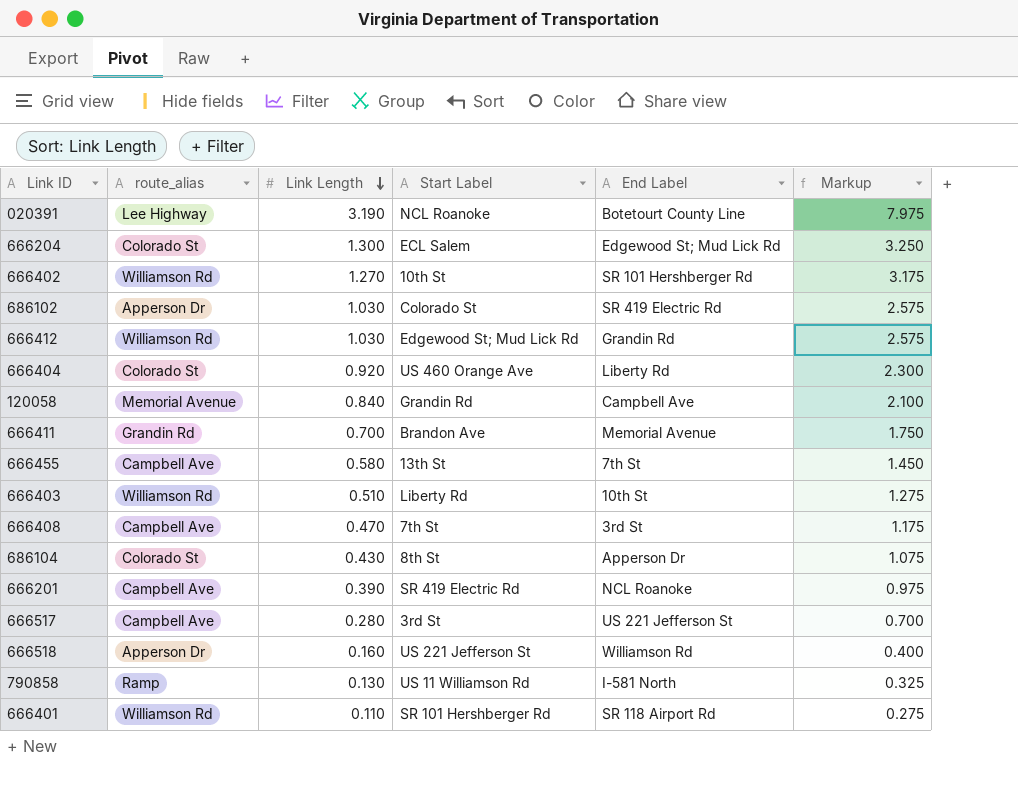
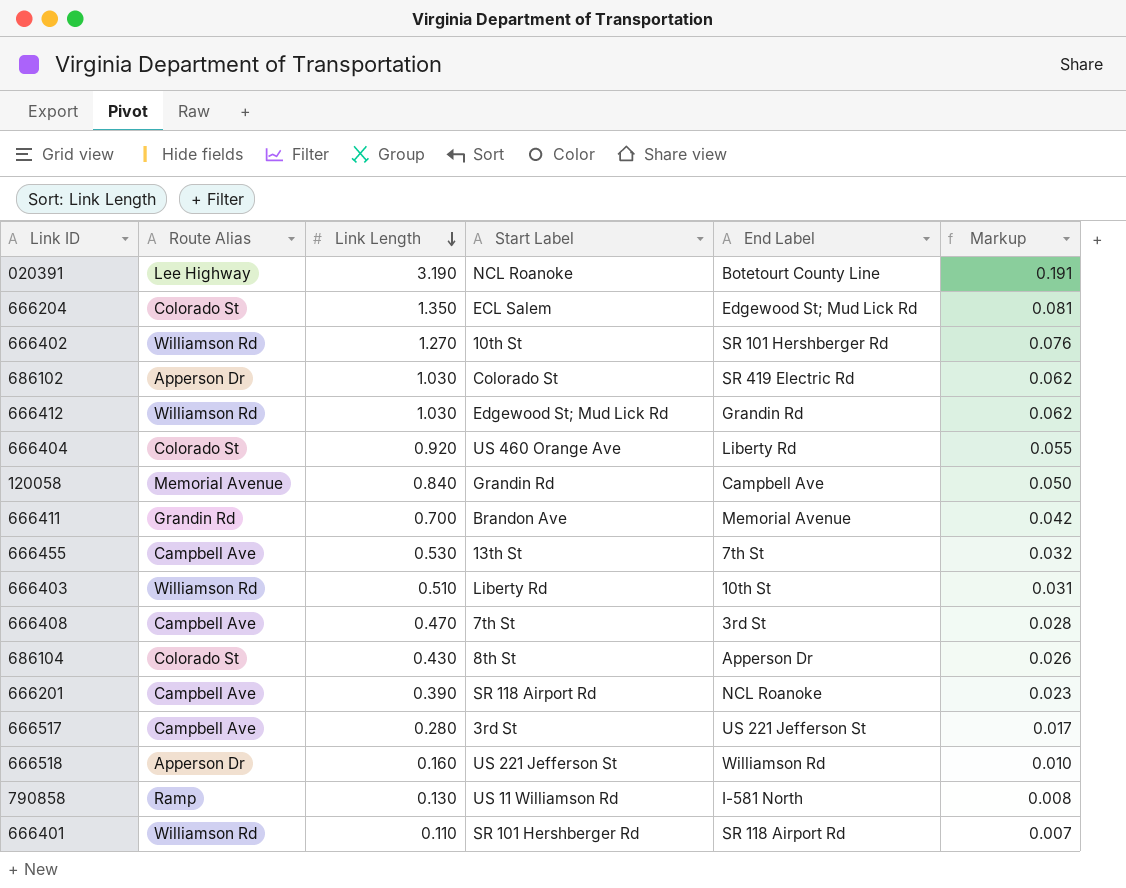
column name: route_alias -> Route Alias
column Markup | formula: [Link Length] * 2.5 -> [Link Length] * 0.06
666204 | Link Length: 1.300 -> 1.350
666455 | Link Length: 0.580 -> 0.530
666201 | Start Label: SR 419 Electric Rd -> SR 118 Airport Rd

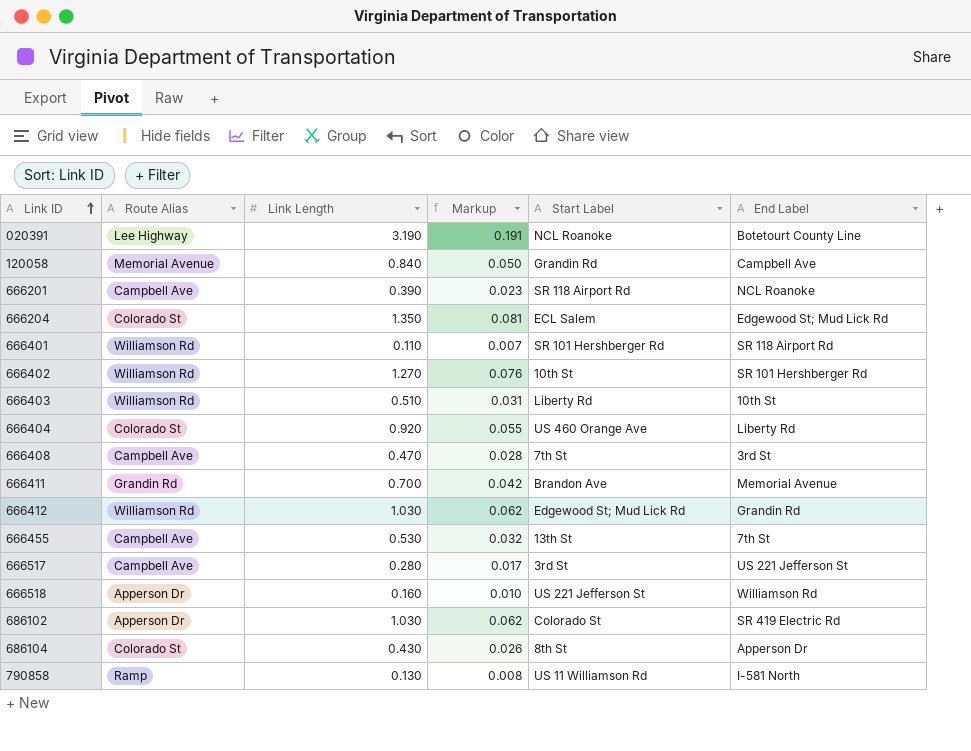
row order: Link Length descending -> Link ID ascending
column Markup | position: 6 -> 4

